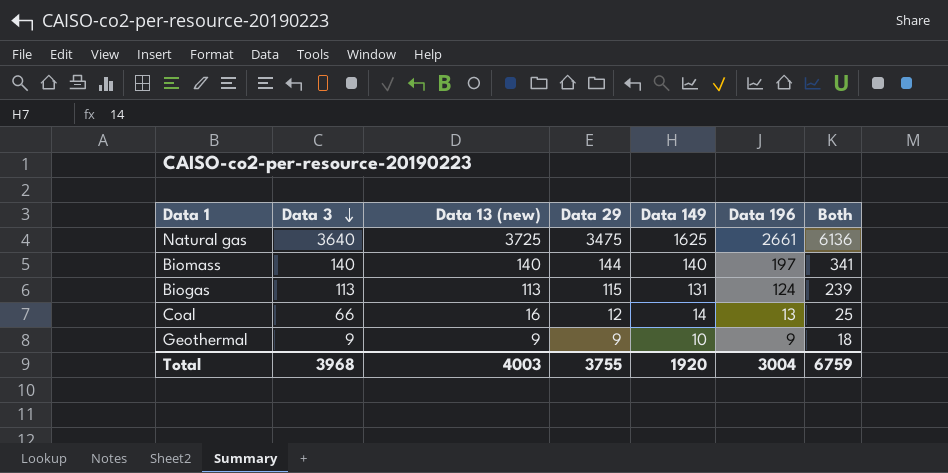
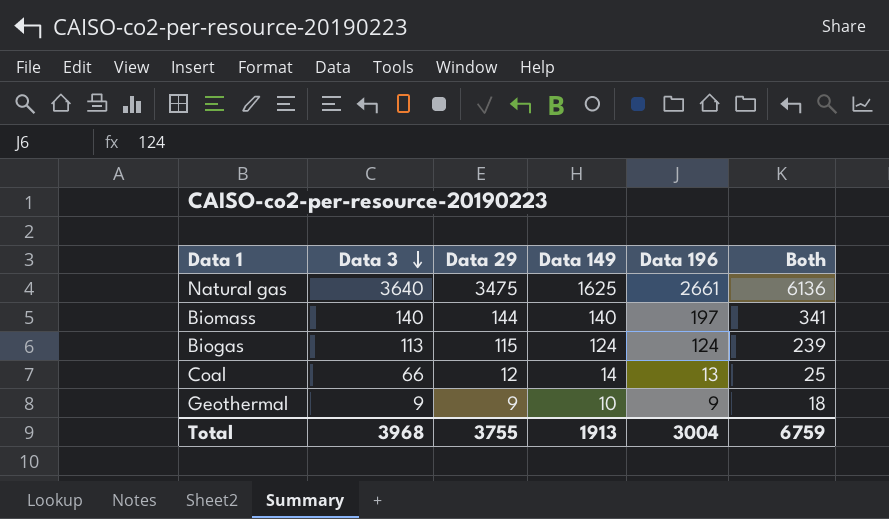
column Data 13 (new) | position: 3 -> none
Biogas | Data 149: 131 -> 124
Total | Data 149: 1920 -> 1913

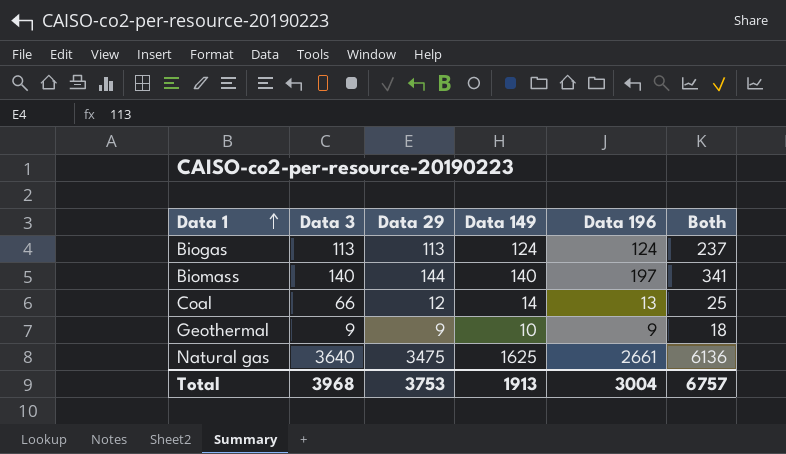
row order: Data 3 descending -> Data 1 ascending
Biogas | Data 29: 115 -> 113
Biogas | Both: 239 -> 237
Total | Data 29: 3755 -> 3753
Total | Both: 6759 -> 6757

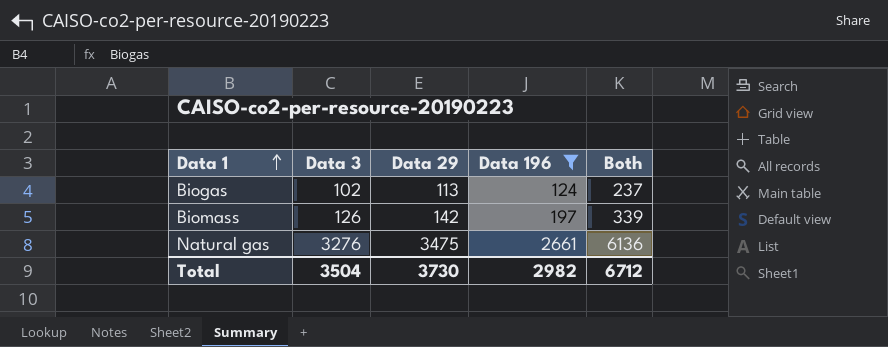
filter: none -> Data 196 >= 124
column Data 149 | position: 4 -> none
Biogas | Data 3: 113 -> 102
Biomass | Data 3: 140 -> 126
Biomass | Data 29: 144 -> 142
Biomass | Both: 341 -> 339
Natural gas | Data 3: 3640 -> 3276
Total | Data 3: 3968 -> 3504
Total | Data 29: 3753 -> 3730
Total | Data 196: 3004 -> 2982
Total | Both: 6757 -> 6712

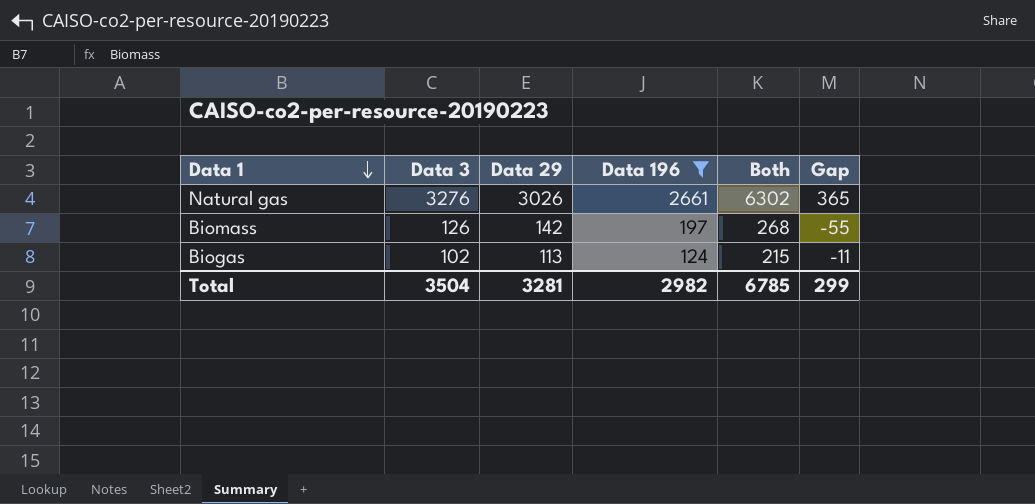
row order: Data 1 ascending -> Data 1 descending
column Both | formula: [Data 29] + [Data 196] -> [Data 3] + [Data 29]
column Gap | formula: none -> [Data 29] - [Data 196]
Natural gas | Data 29: 3475 -> 3026
Total | Data 29: 3730 -> 3281
Total | Both: 6712 -> 6785

